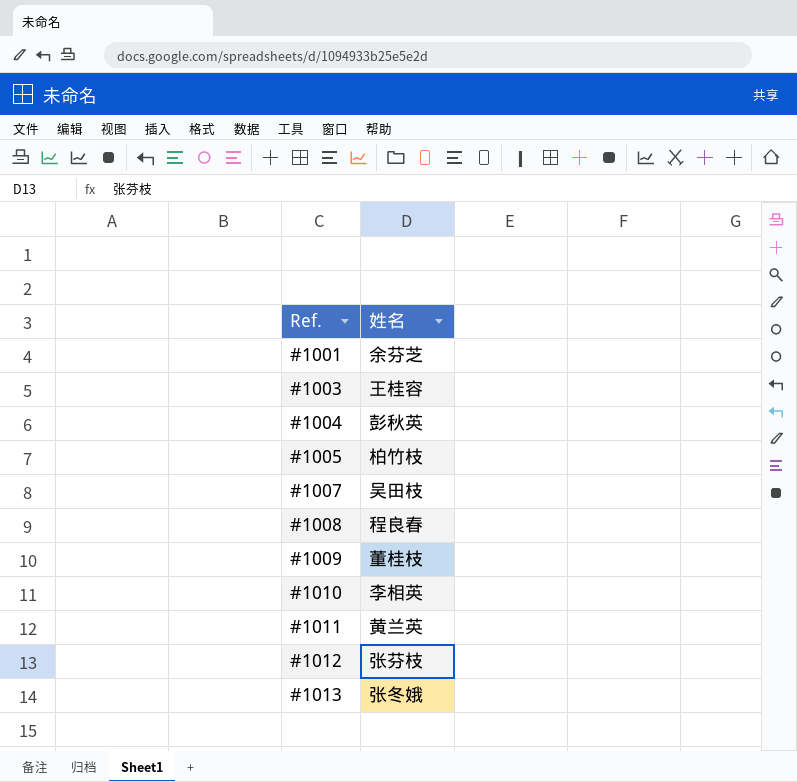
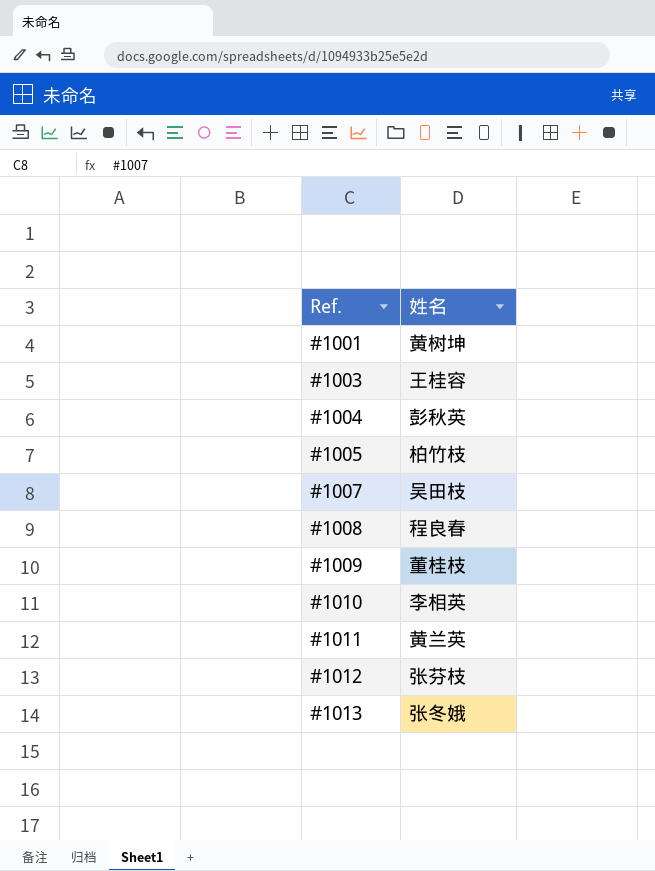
#1001 | 姓名: 余芬芝 -> 黄树坤

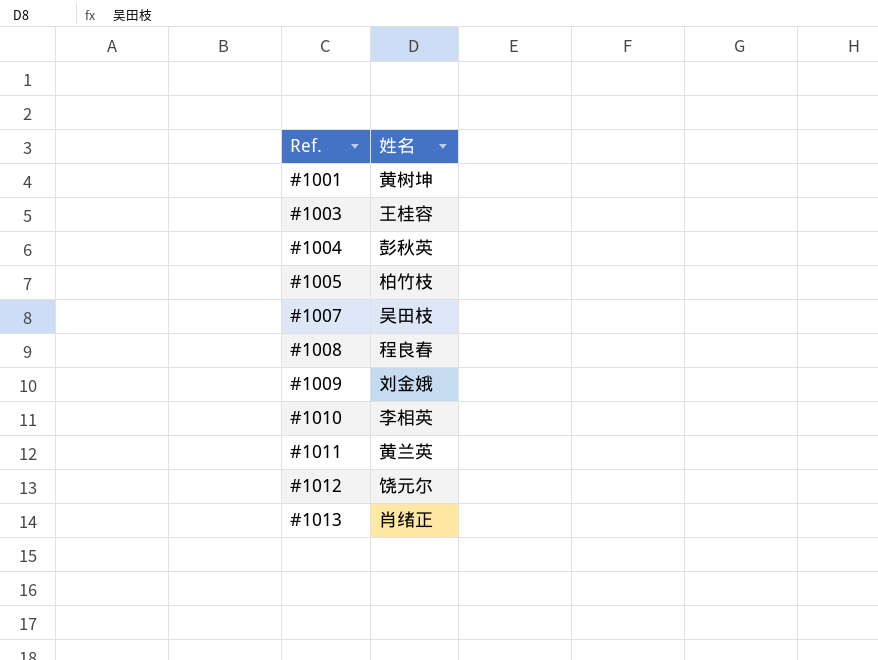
#1009 | 姓名: 董桂枝 -> 刘金娥
#1012 | 姓名: 张芬枝 -> 饶元尔
#1013 | 姓名: 张冬娥 -> 肖绪正

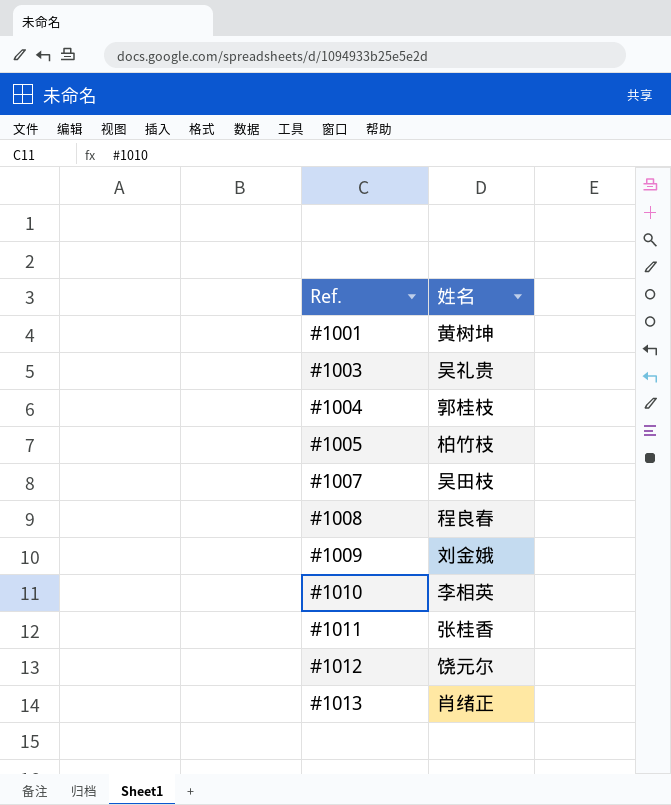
#1003 | 姓名: 王桂容 -> 吴礼贵
#1004 | 姓名: 彭秋英 -> 郭桂枝
#1011 | 姓名: 黄兰英 -> 张桂香

